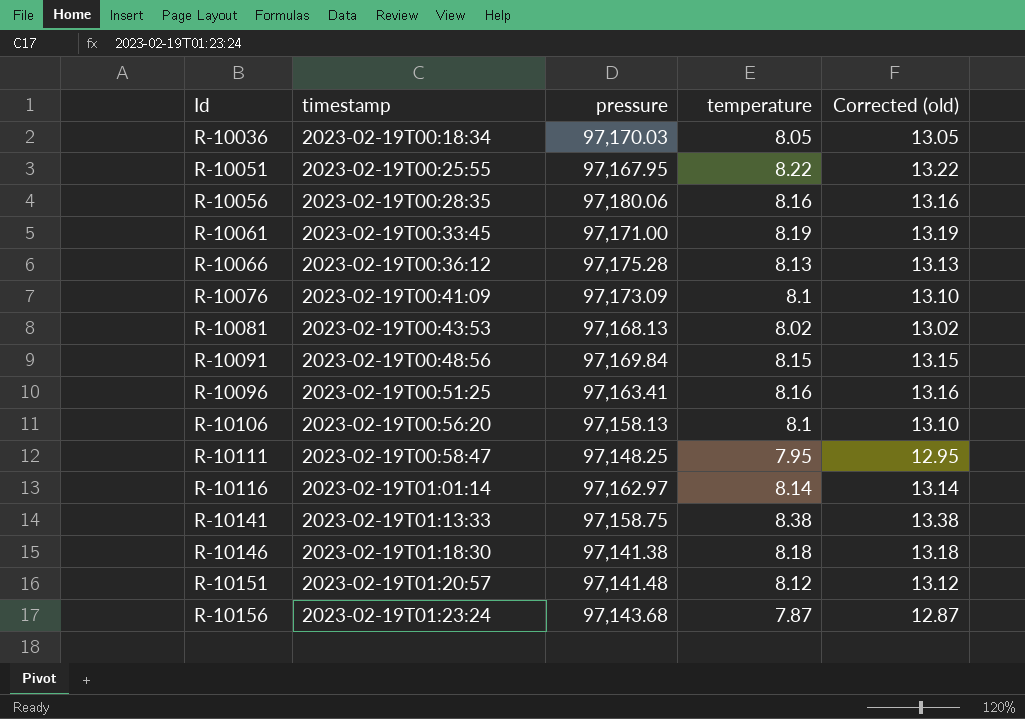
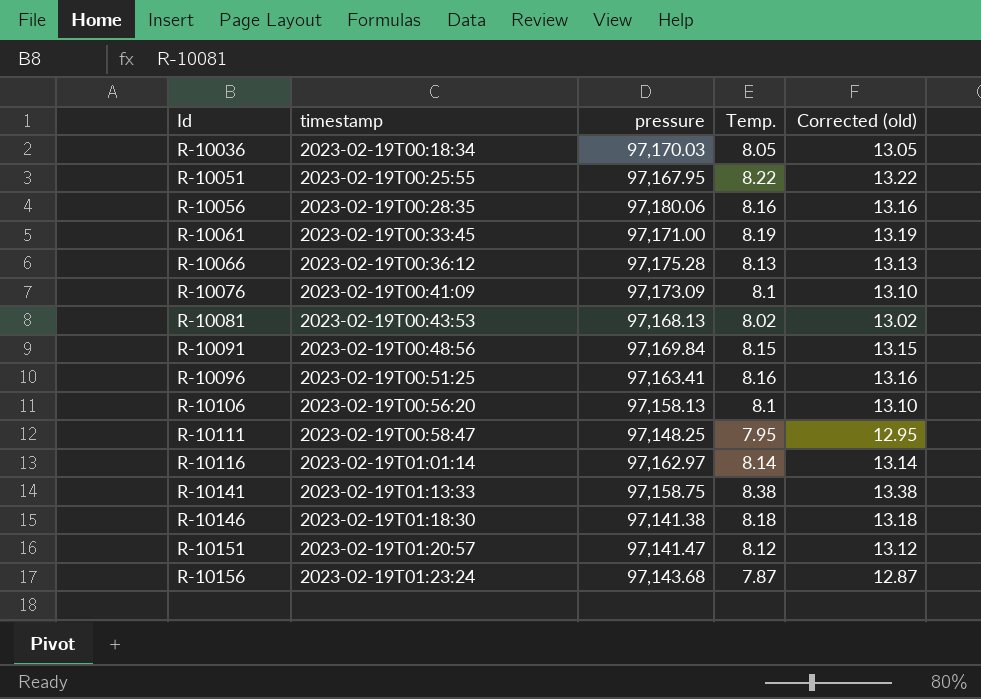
column name: temperature -> Temp.
R-10151 | pressure: 97,141.48 -> 97,141.47

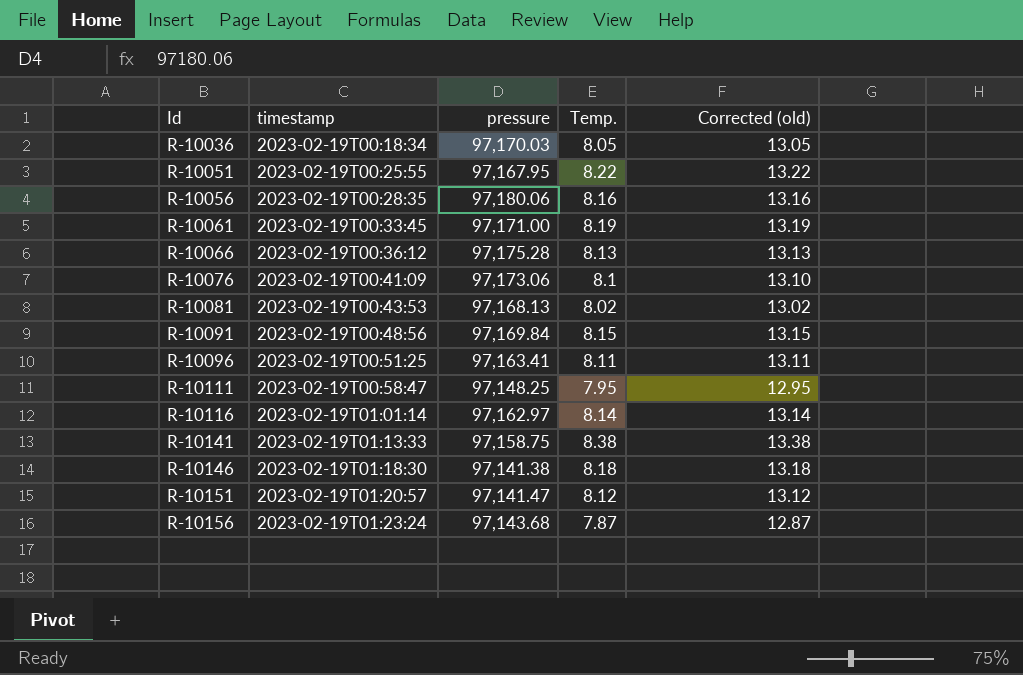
row R-10106: 2023-02-19T00:56:20 | 97,158.13 | 8.1 | 13.10 -> none
R-10076 | pressure: 97,173.09 -> 97,173.06
R-10096 | Temp.: 8.16 -> 8.11
R-10096 | Corrected (old): 13.16 -> 13.11

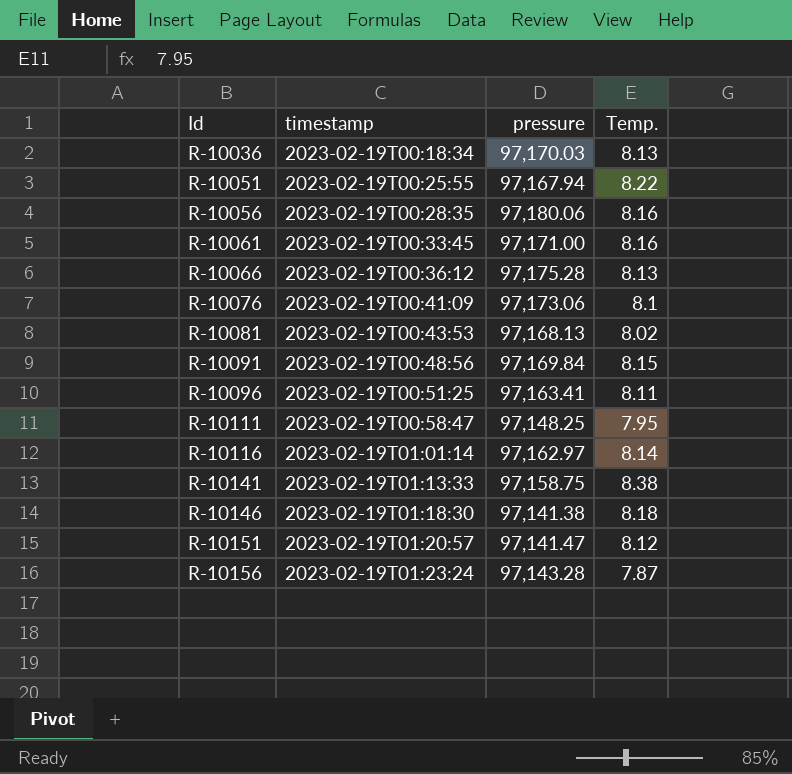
column Corrected (old) | formula: [Temp.] + 5 -> none
R-10036 | Temp.: 8.05 -> 8.13
R-10051 | pressure: 97,167.95 -> 97,167.94
R-10061 | Temp.: 8.19 -> 8.16
R-10156 | pressure: 97,143.68 -> 97,143.28

